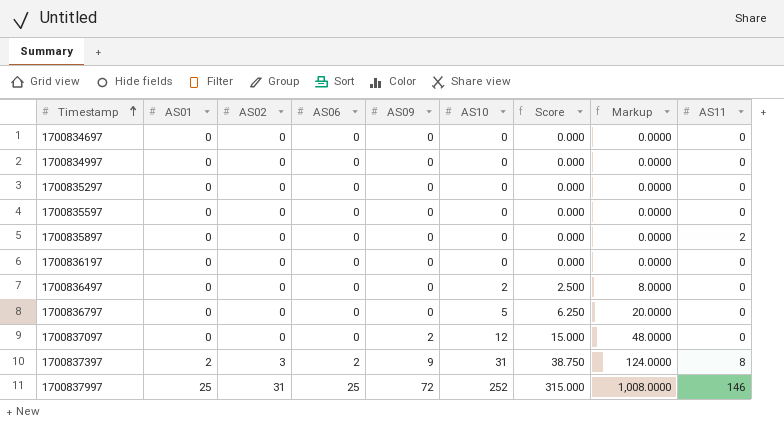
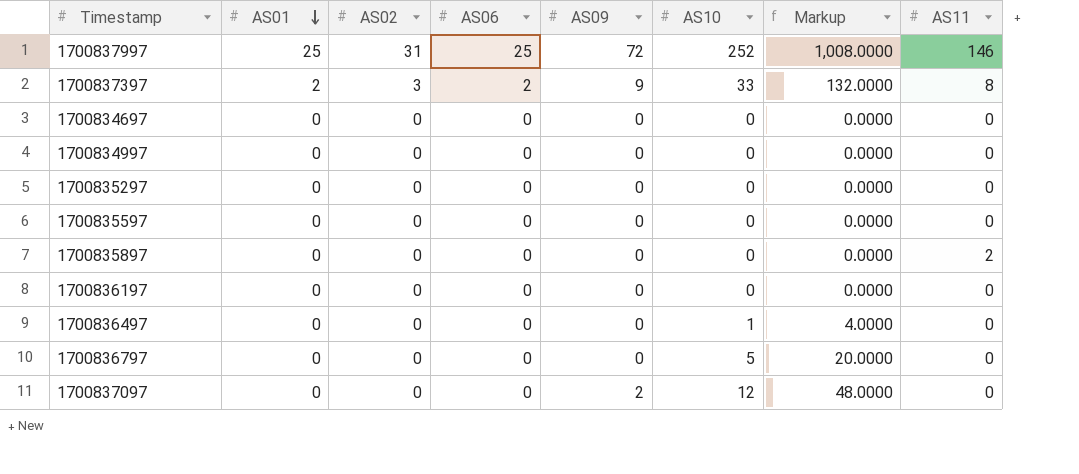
row order: Timestamp ascending -> AS01 descending
column Score | formula: [AS10] * 1.25 -> none
1700837397 | AS10: 31 -> 33
1700837397 | Markup: 124.0000 -> 132.0000
1700836497 | AS10: 2 -> 1
1700836497 | Markup: 8.0000 -> 4.0000

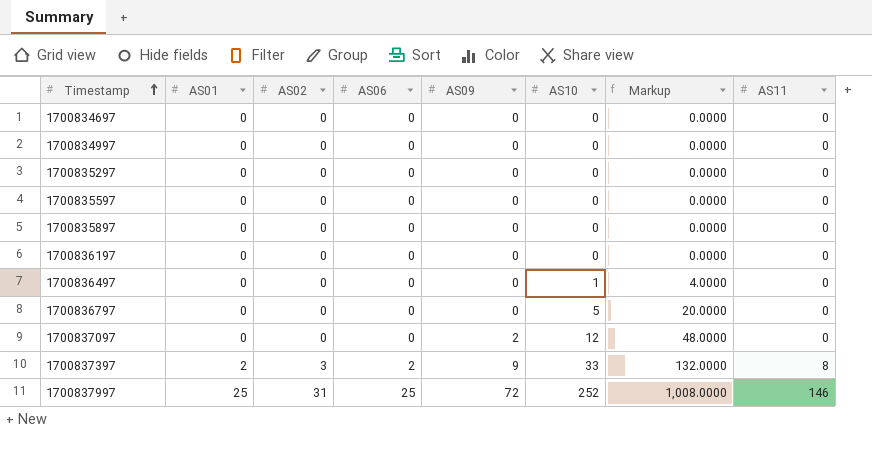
row order: AS01 descending -> Timestamp ascending
1700835897 | AS11: 2 -> 0

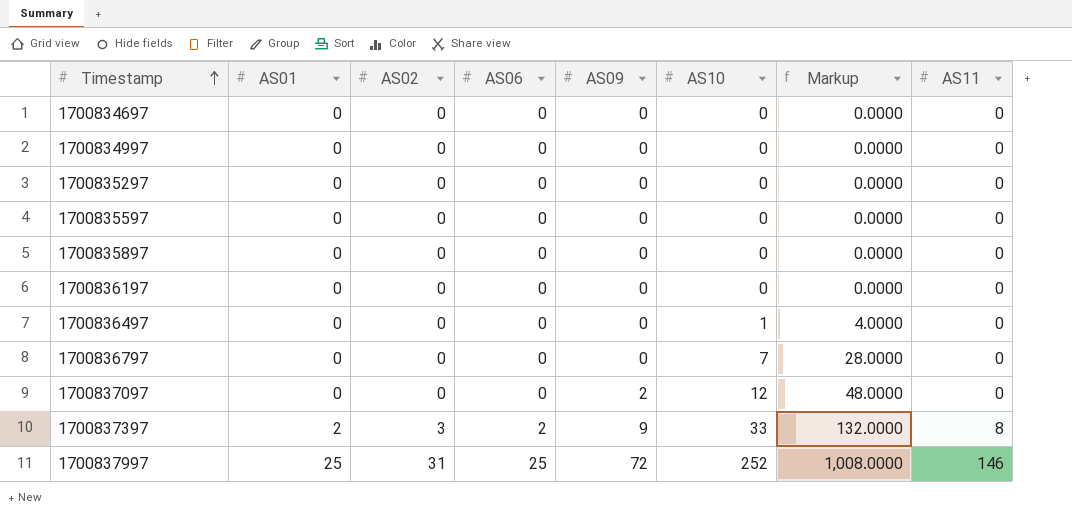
1700836797 | AS10: 5 -> 7
1700836797 | Markup: 20.0000 -> 28.0000

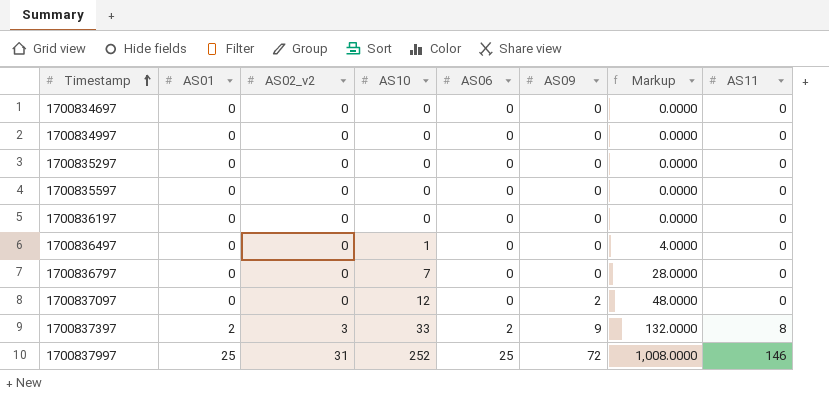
column name: AS02 -> AS02_v2
column AS10 | position: 6 -> 4
row 1700835897: 0 | 0 | 0 | 0 | 0 | 0.0000 | 0 -> none

